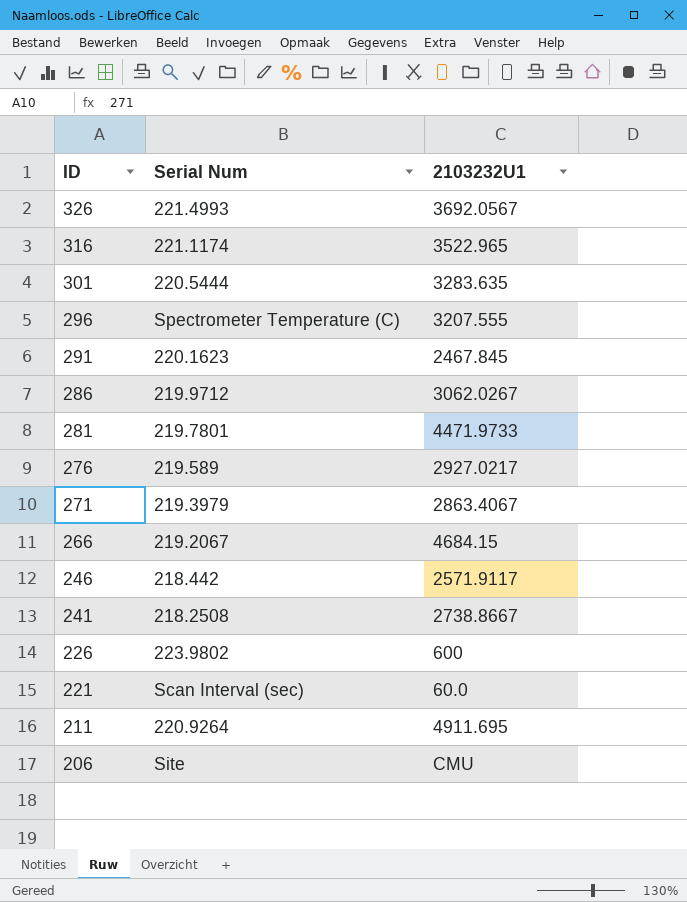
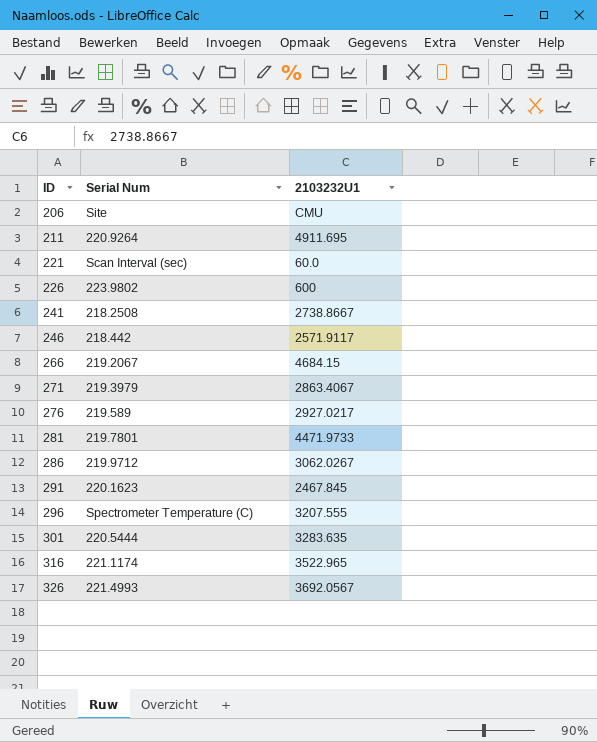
row order: ID descending -> ID ascending

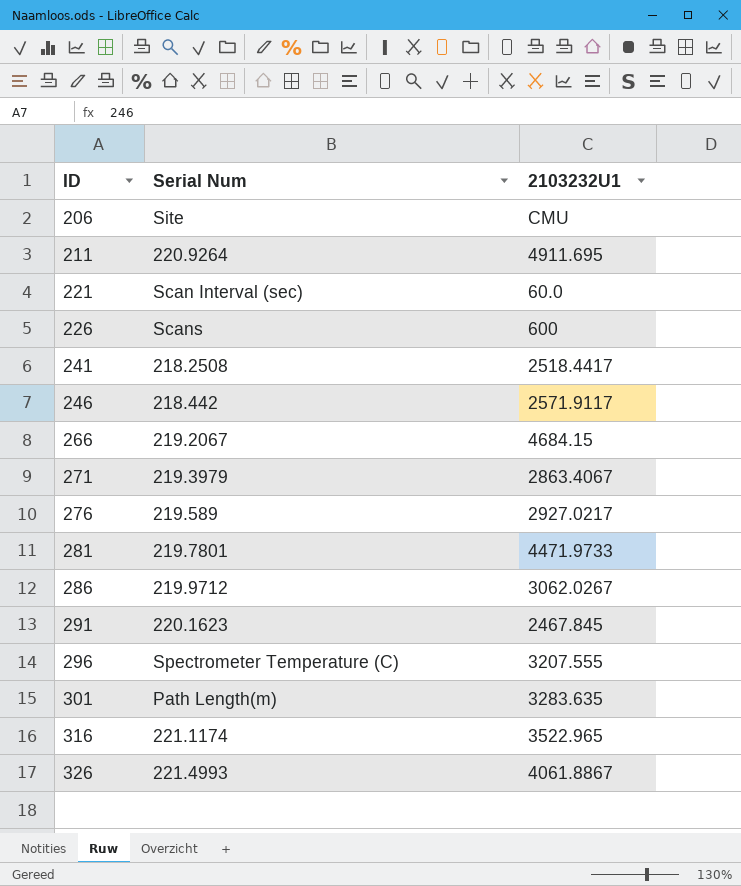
226 | Serial Num: 223.9802 -> Scans
241 | 2103232U1: 2738.8667 -> 2518.4417
301 | Serial Num: 220.5444 -> Path Length(m)
326 | 2103232U1: 3692.0567 -> 4061.8867

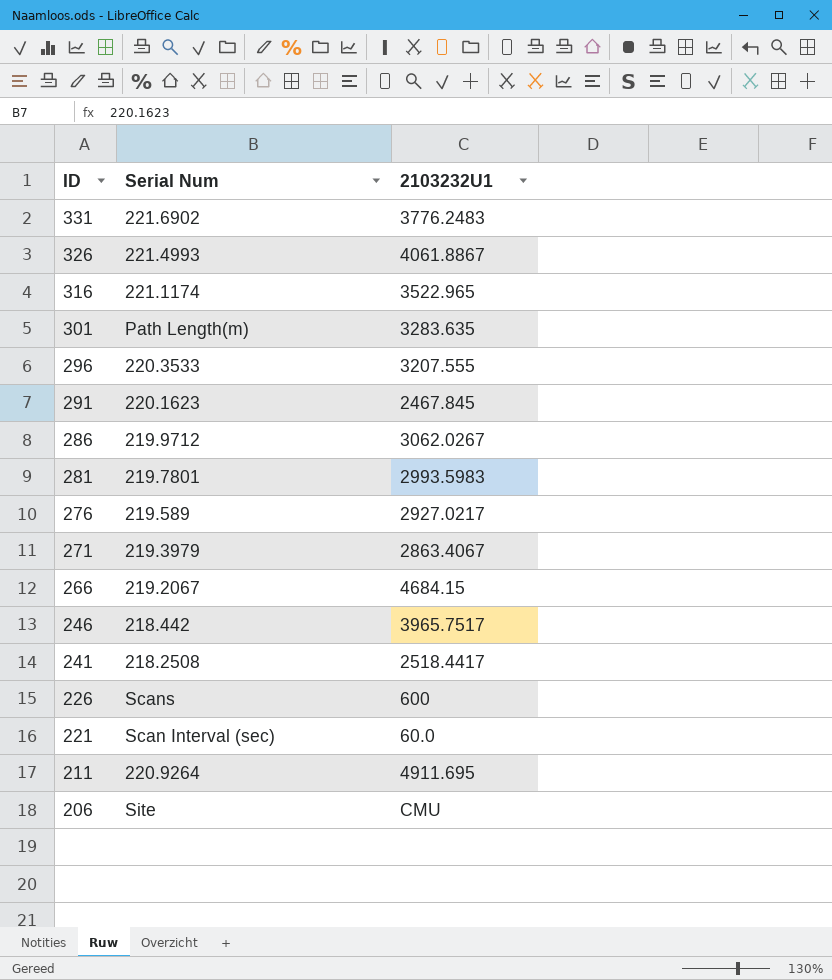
row order: ID ascending -> ID descending
row 331: none -> 221.6902 | 3776.2483
296 | Serial Num: Spectrometer Temperature (C) -> 220.3533
281 | 2103232U1: 4471.9733 -> 2993.5983
246 | 2103232U1: 2571.9117 -> 3965.7517

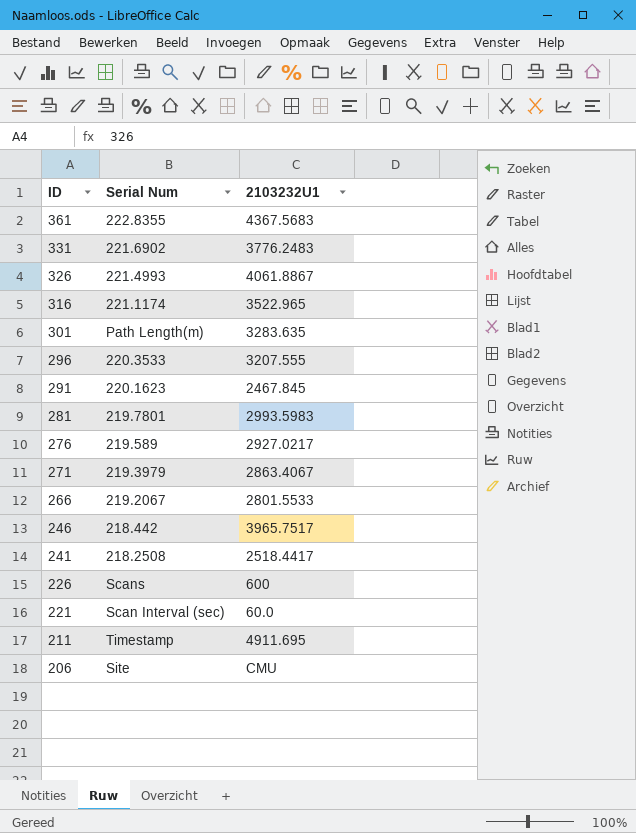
row 286: 219.9712 | 3062.0267 -> none
row 361: none -> 222.8355 | 4367.5683
266 | 2103232U1: 4684.15 -> 2801.5533
211 | Serial Num: 220.9264 -> Timestamp

